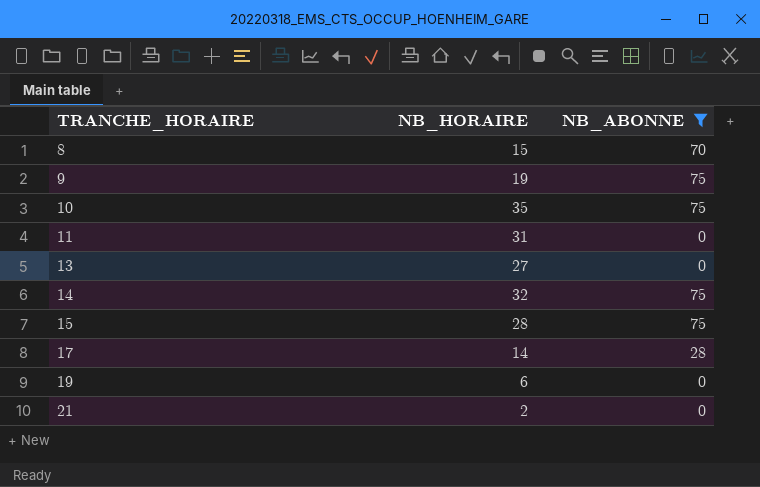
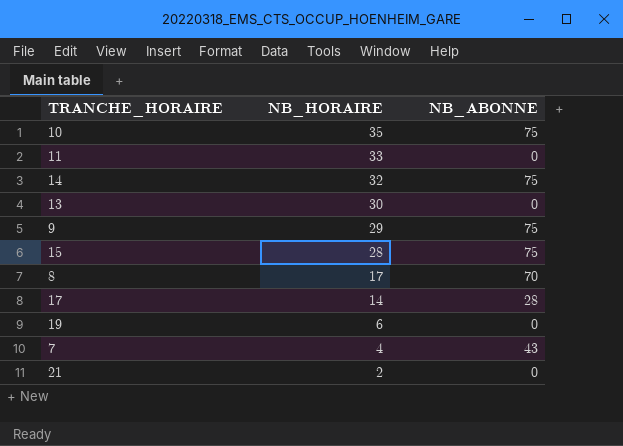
filter: NB_ABONNE != 43 -> none
row order: TRANCHE_HORAIRE ascending -> NB_HORAIRE descending
11 | NB_HORAIRE: 31 -> 33
13 | NB_HORAIRE: 27 -> 30
9 | NB_HORAIRE: 19 -> 29
8 | NB_HORAIRE: 15 -> 17

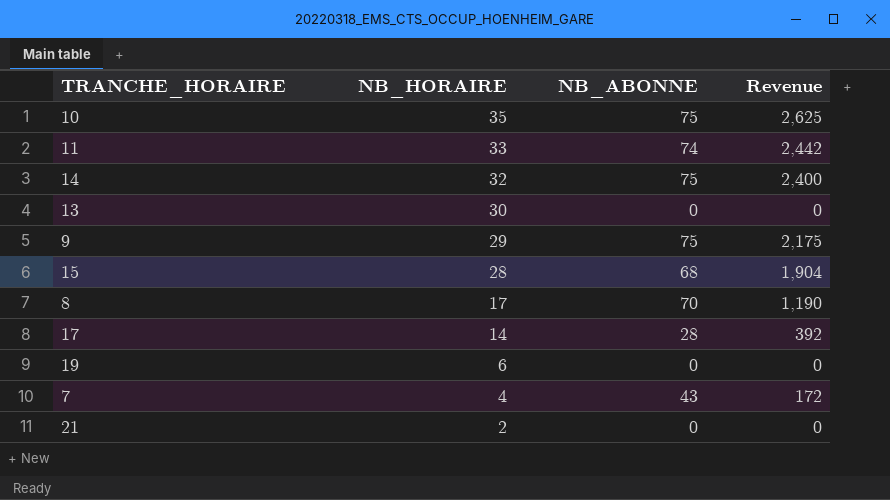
column Revenue | formula: none -> [NB_HORAIRE] * [NB_ABONNE]
11 | NB_ABONNE: 0 -> 74
15 | NB_ABONNE: 75 -> 68

